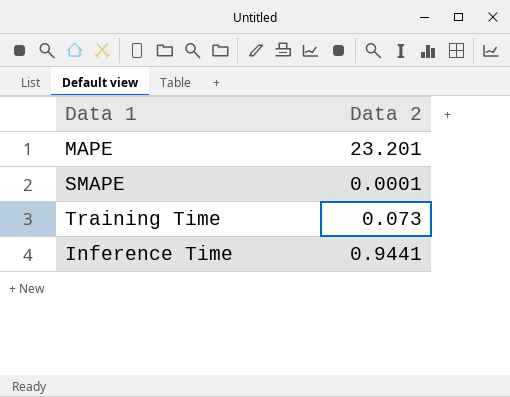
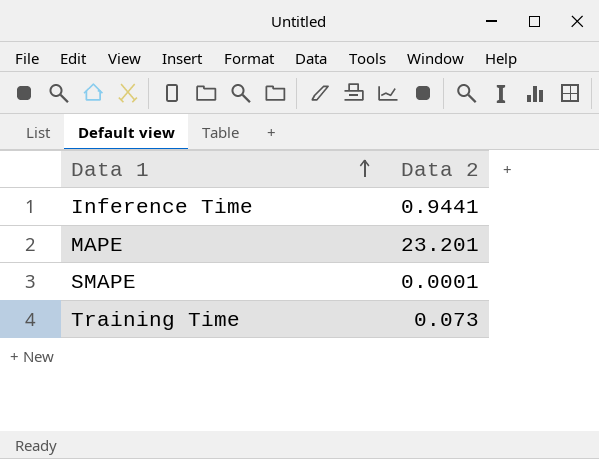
row order: none -> Data 1 ascending

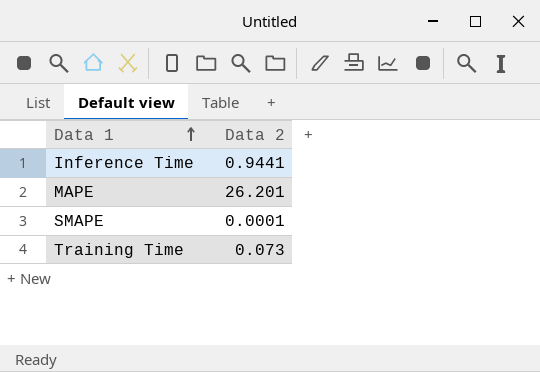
MAPE | Data 2: 23.201 -> 26.201

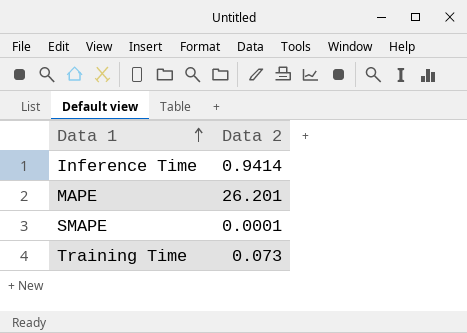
Inference Time | Data 2: 0.9441 -> 0.9414

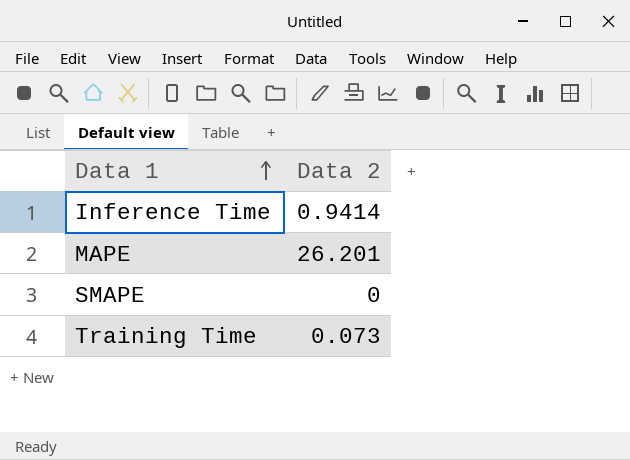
SMAPE | Data 2: 0.0001 -> 0

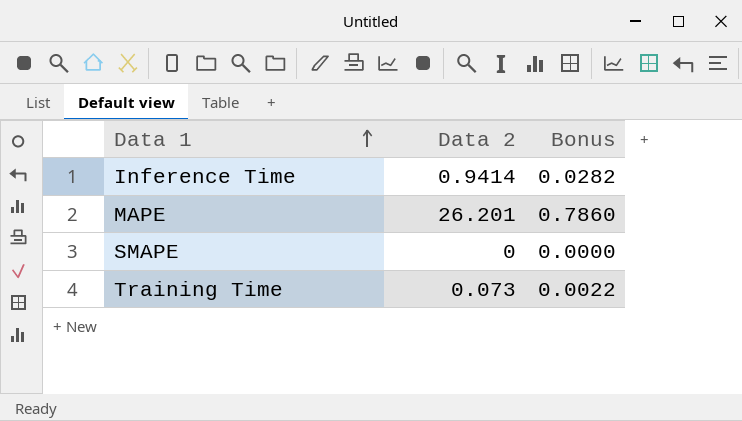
column Bonus | formula: none -> [Data 2] * 0.03

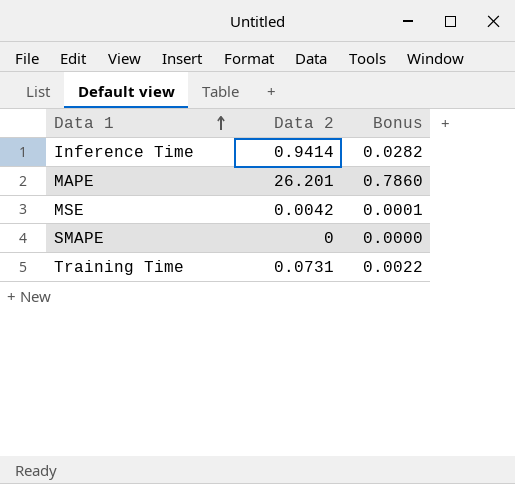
row MSE: none -> 0.0042 | 0.0001
Training Time | Data 2: 0.073 -> 0.0731

